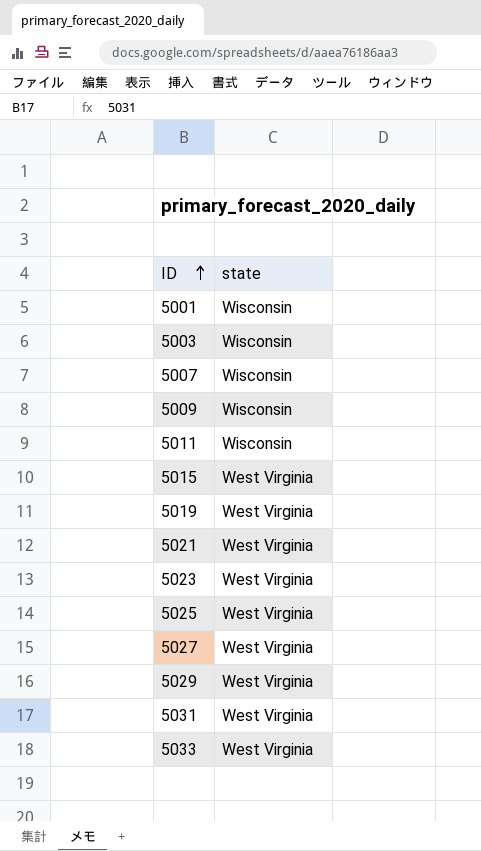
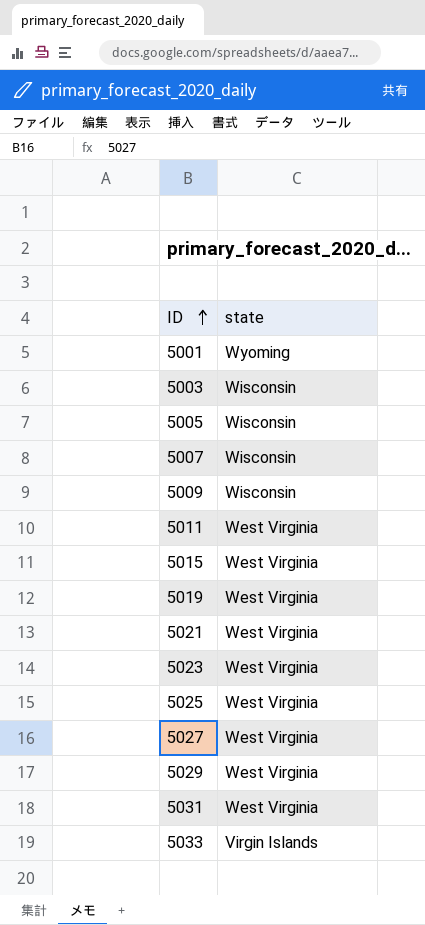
5001 | state: Wisconsin -> Wyoming
row 5005: none -> Wisconsin
5011 | state: Wisconsin -> West Virginia
5033 | state: West Virginia -> Virgin Islands

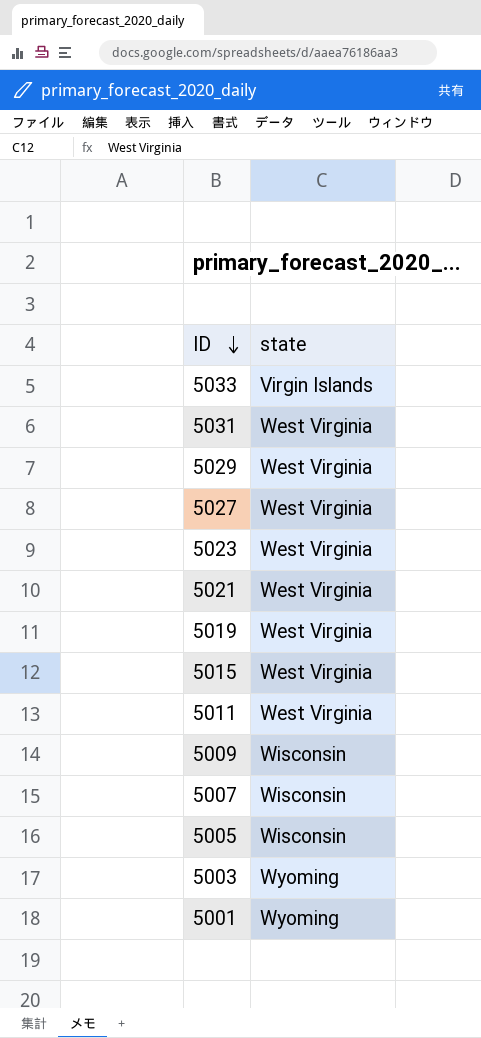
row order: ID ascending -> ID descending
row 5025: West Virginia -> none
5003 | state: Wisconsin -> Wyoming

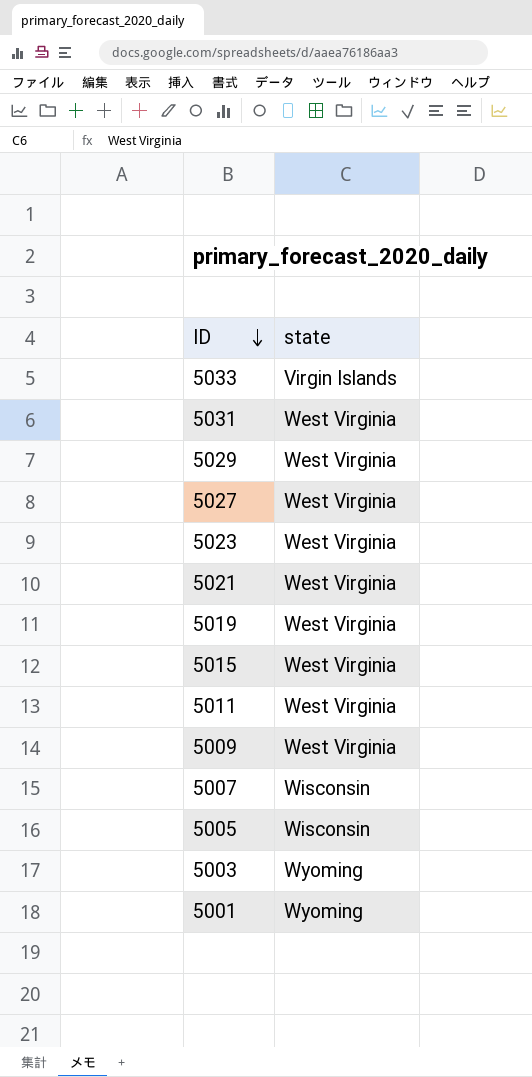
5009 | state: Wisconsin -> West Virginia

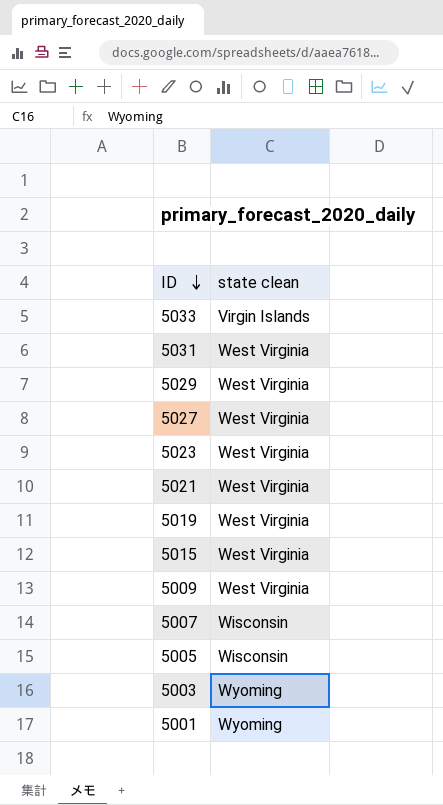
column name: state -> state clean
row 5011: West Virginia -> none

